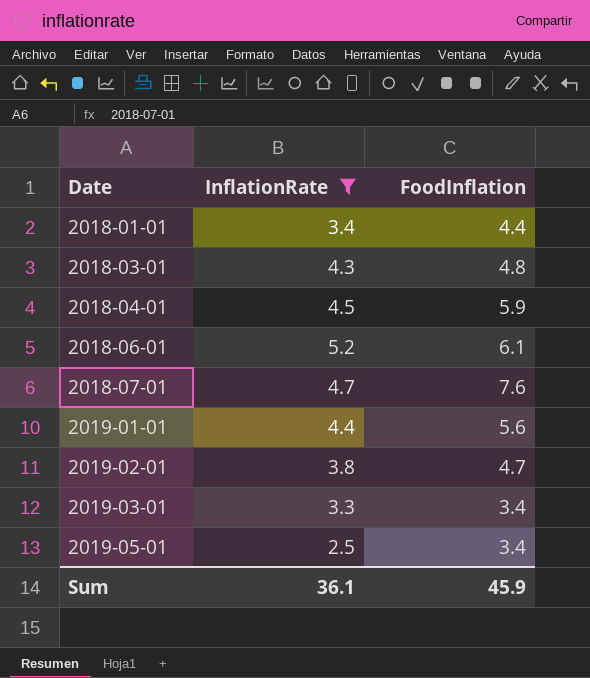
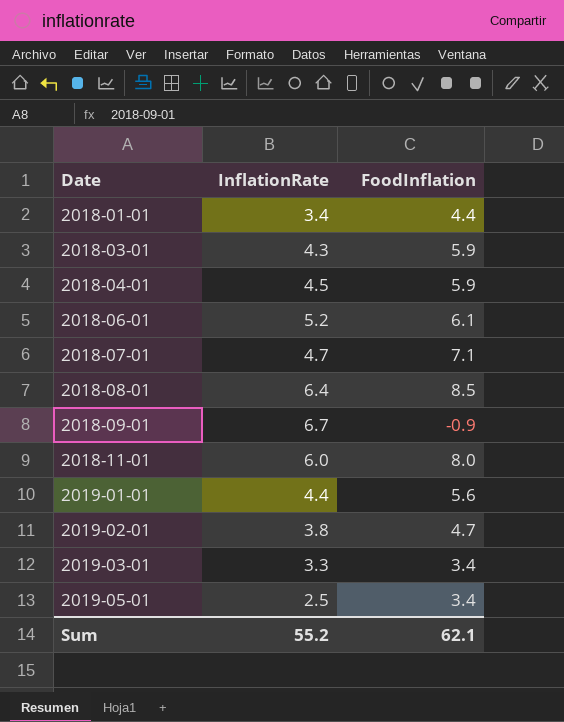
filter: InflationRate <= 5.2 -> none
2018-03-01 | FoodInflation: 4.8 -> 5.9
2018-07-01 | FoodInflation: 7.6 -> 7.1
Sum | InflationRate: 36.1 -> 55.2
Sum | FoodInflation: 45.9 -> 62.1

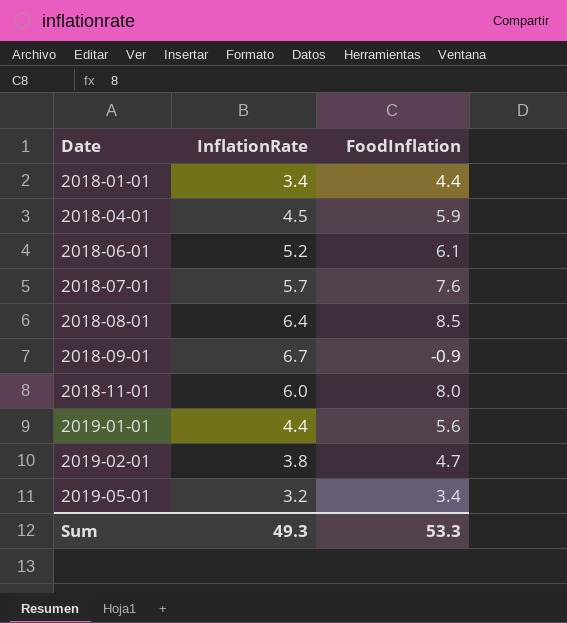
row 2018-03-01: 4.3 | 5.9 -> none
row 2019-03-01: 3.3 | 3.4 -> none
2018-07-01 | InflationRate: 4.7 -> 5.7
2018-07-01 | FoodInflation: 7.1 -> 7.6
2019-05-01 | InflationRate: 2.5 -> 3.2
Sum | InflationRate: 55.2 -> 49.3
Sum | FoodInflation: 62.1 -> 53.3

